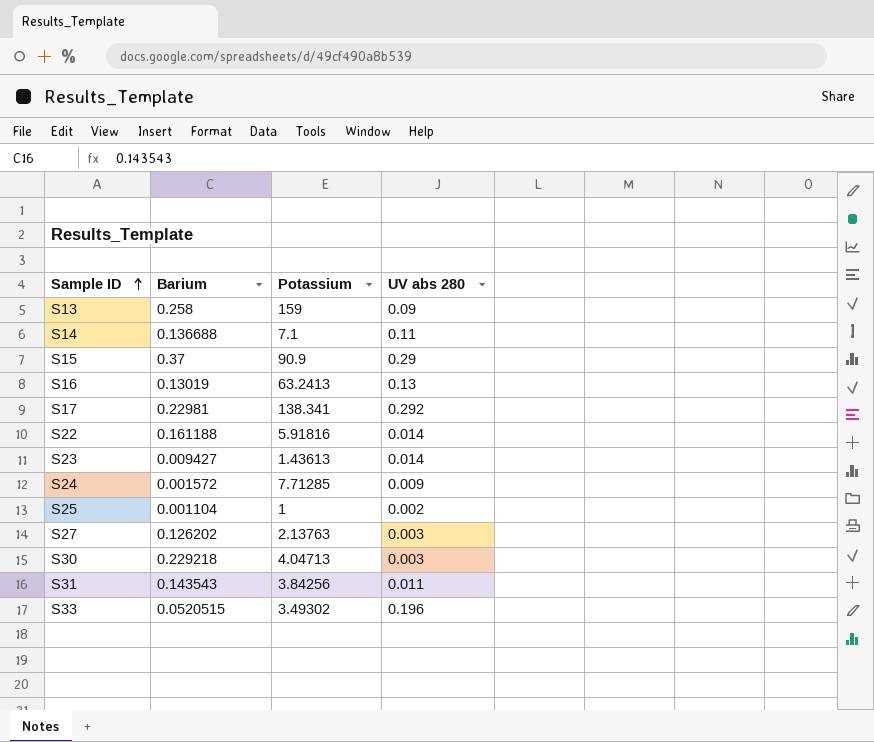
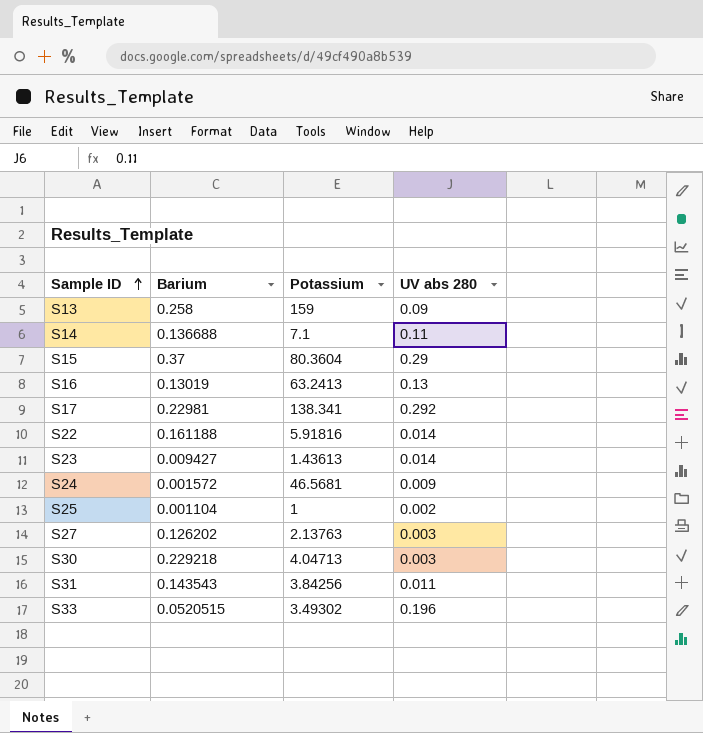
S15 | Potassium: 90.9 -> 80.3604
S24 | Potassium: 7.71285 -> 46.5681

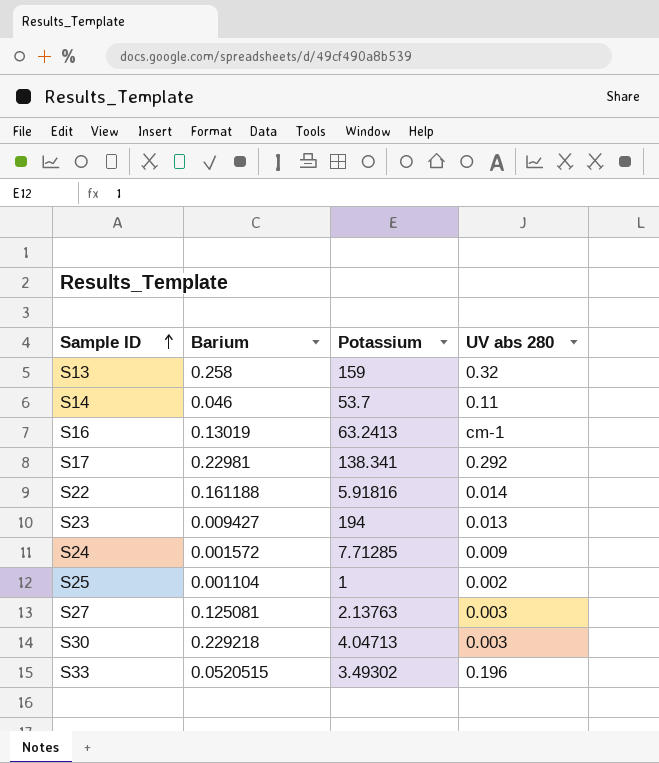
row S15: 0.37 | 80.3604 | 0.29 -> none
row S31: 0.143543 | 3.84256 | 0.011 -> none
S13 | UV abs 280: 0.09 -> 0.32
S14 | Barium: 0.136688 -> 0.046
S14 | Potassium: 7.1 -> 53.7
S16 | UV abs 280: 0.13 -> cm-1
S23 | Potassium: 1.43613 -> 194
S23 | UV abs 280: 0.014 -> 0.013
S24 | Potassium: 46.5681 -> 7.71285
S27 | Barium: 0.126202 -> 0.125081

